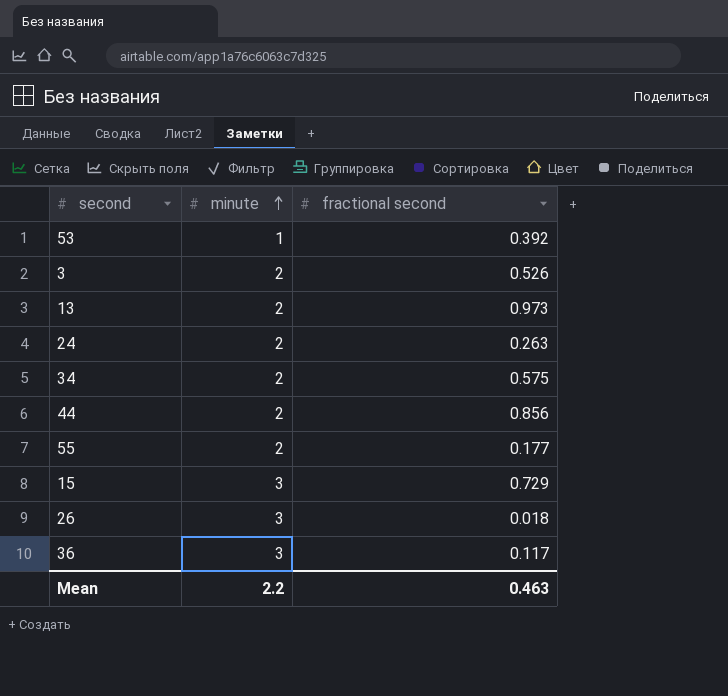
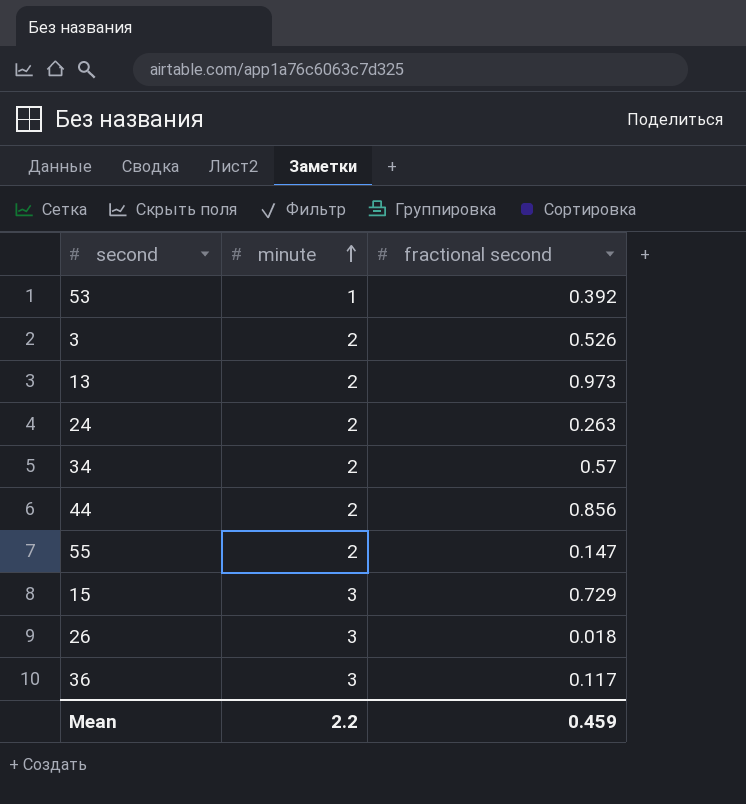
34 | fractional second: 0.575 -> 0.57
55 | fractional second: 0.177 -> 0.147
Mean | fractional second: 0.463 -> 0.459

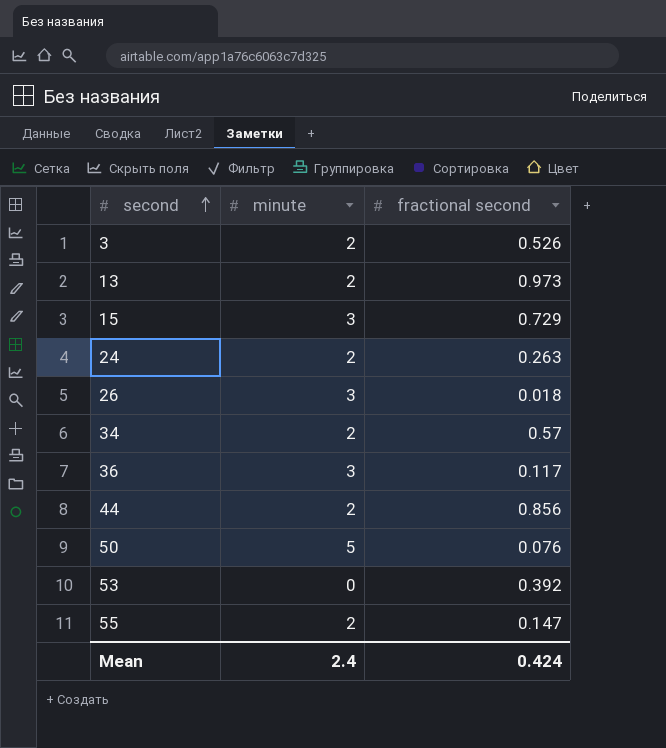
row order: minute ascending -> second ascending
row 50: none -> 5 | 0.076
53 | minute: 1 -> 0
Mean | minute: 2.2 -> 2.4
Mean | fractional second: 0.459 -> 0.424

